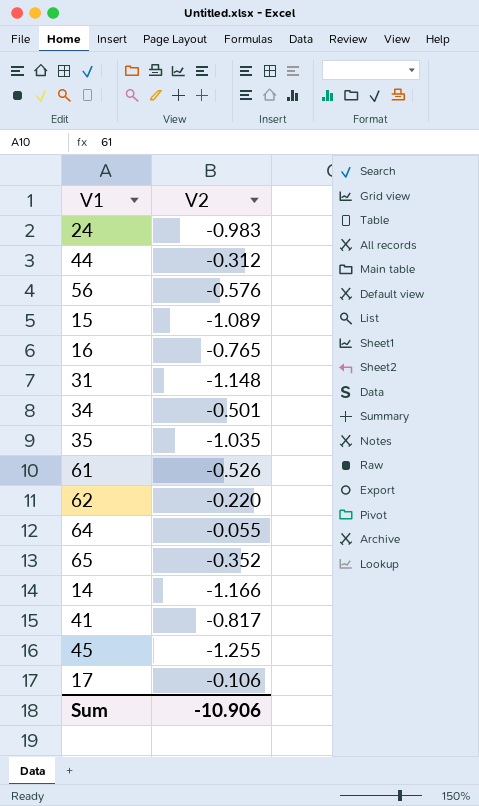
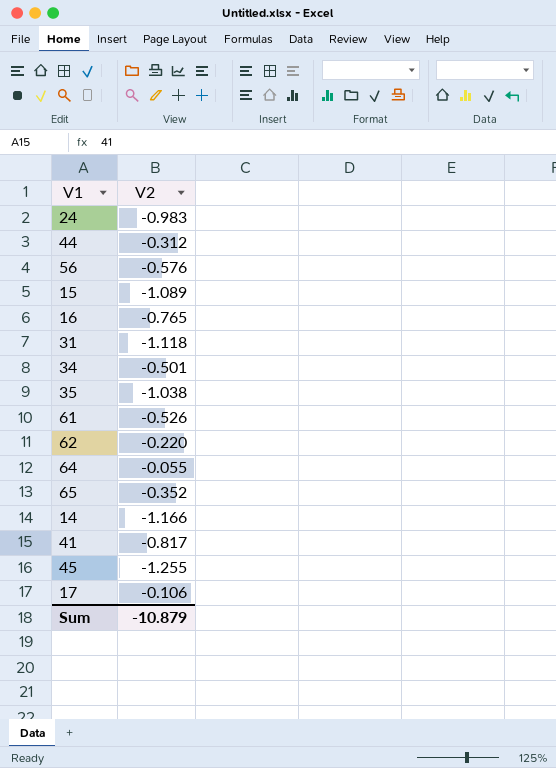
31 | V2: -1.148 -> -1.118
35 | V2: -1.035 -> -1.038
Sum | V2: -10.906 -> -10.879

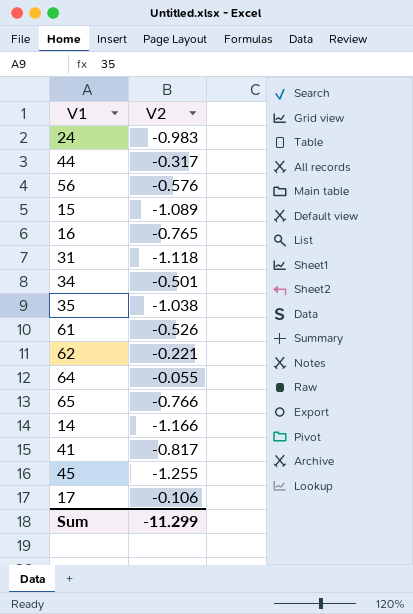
44 | V2: -0.312 -> -0.317
62 | V2: -0.220 -> -0.221
65 | V2: -0.352 -> -0.766
Sum | V2: -10.879 -> -11.299

